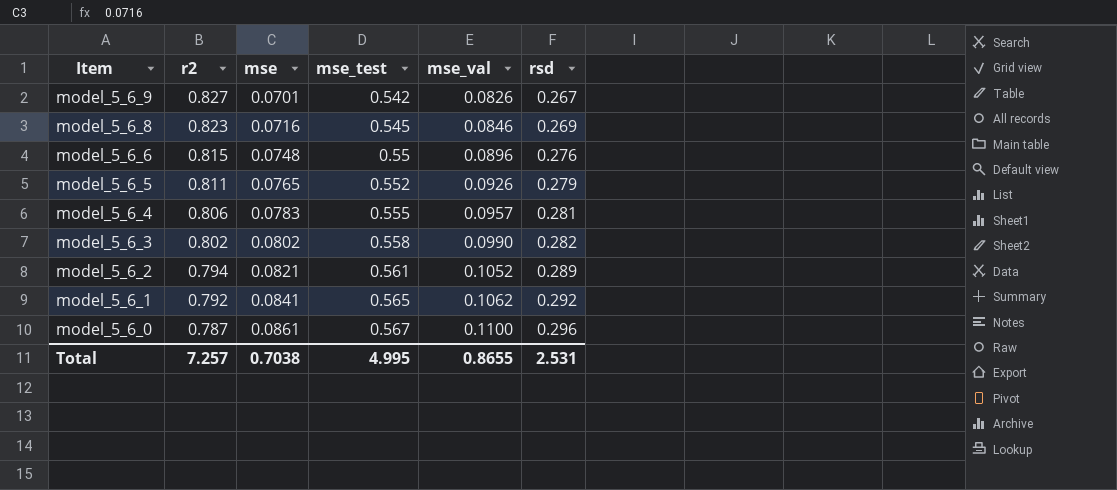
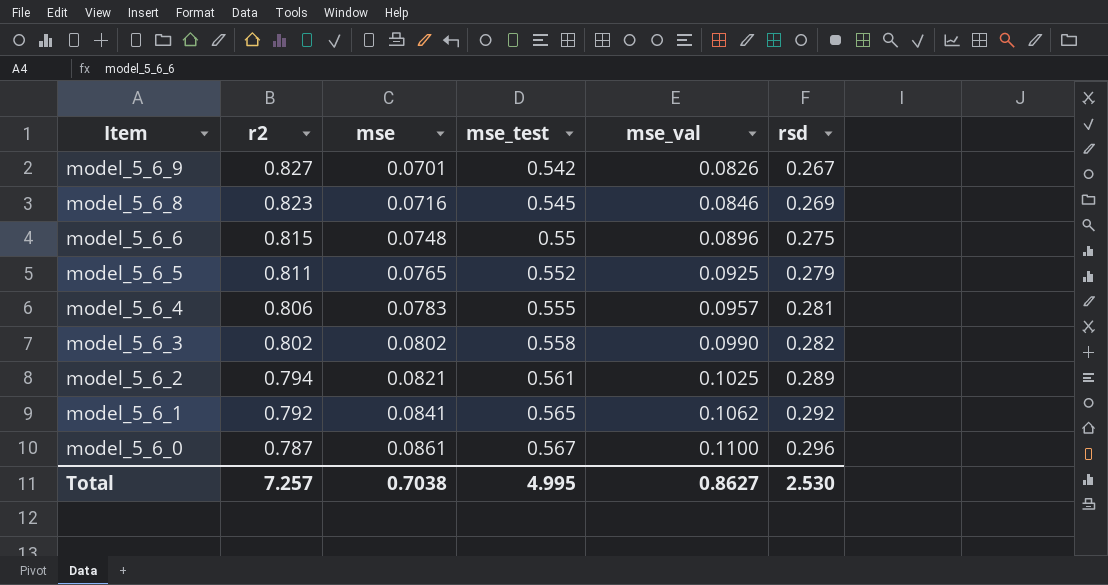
model_5_6_6 | rsd: 0.276 -> 0.275
model_5_6_5 | mse_val: 0.0926 -> 0.0925
model_5_6_2 | mse_val: 0.1052 -> 0.1025
Total | mse_val: 0.8655 -> 0.8627
Total | rsd: 2.531 -> 2.530

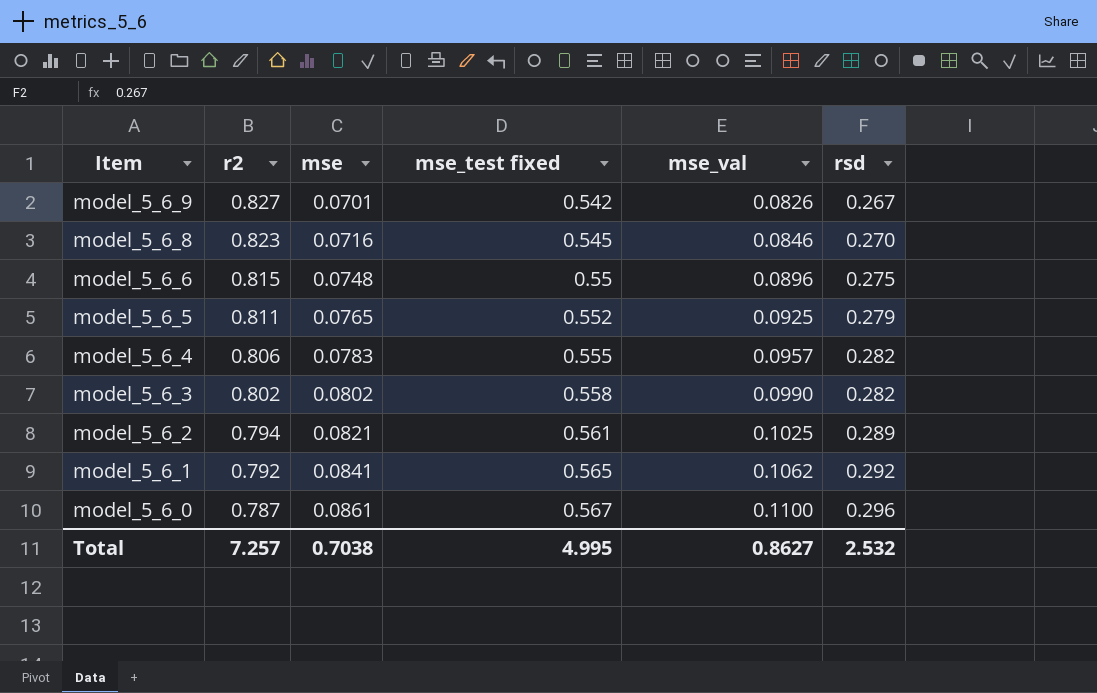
column name: mse_test -> mse_test fixed
model_5_6_8 | rsd: 0.269 -> 0.270
model_5_6_4 | rsd: 0.281 -> 0.282
Total | rsd: 2.530 -> 2.532

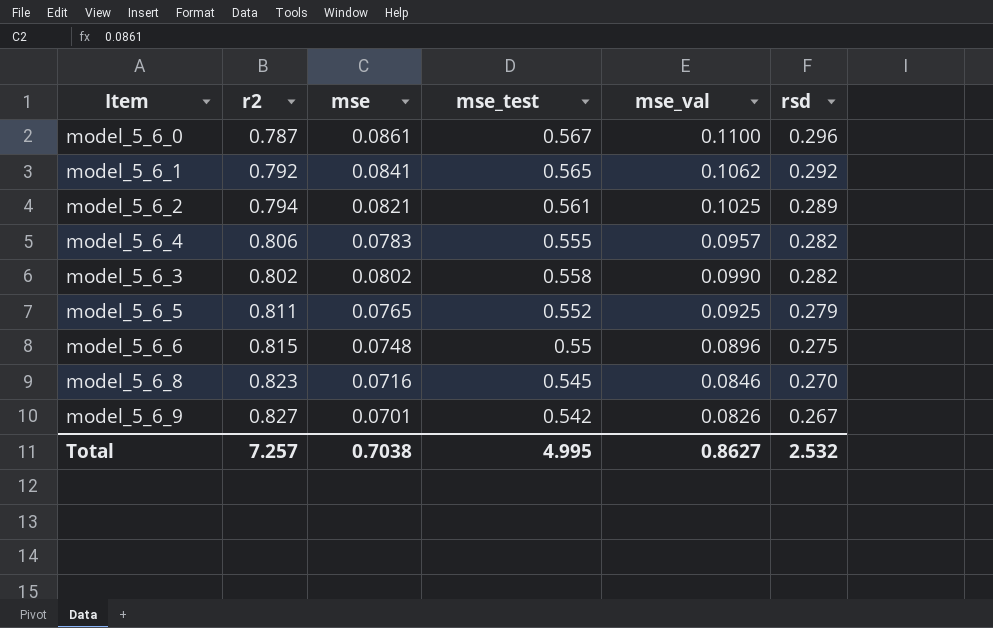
row order: Item descending -> rsd descending
column name: mse_test fixed -> mse_test

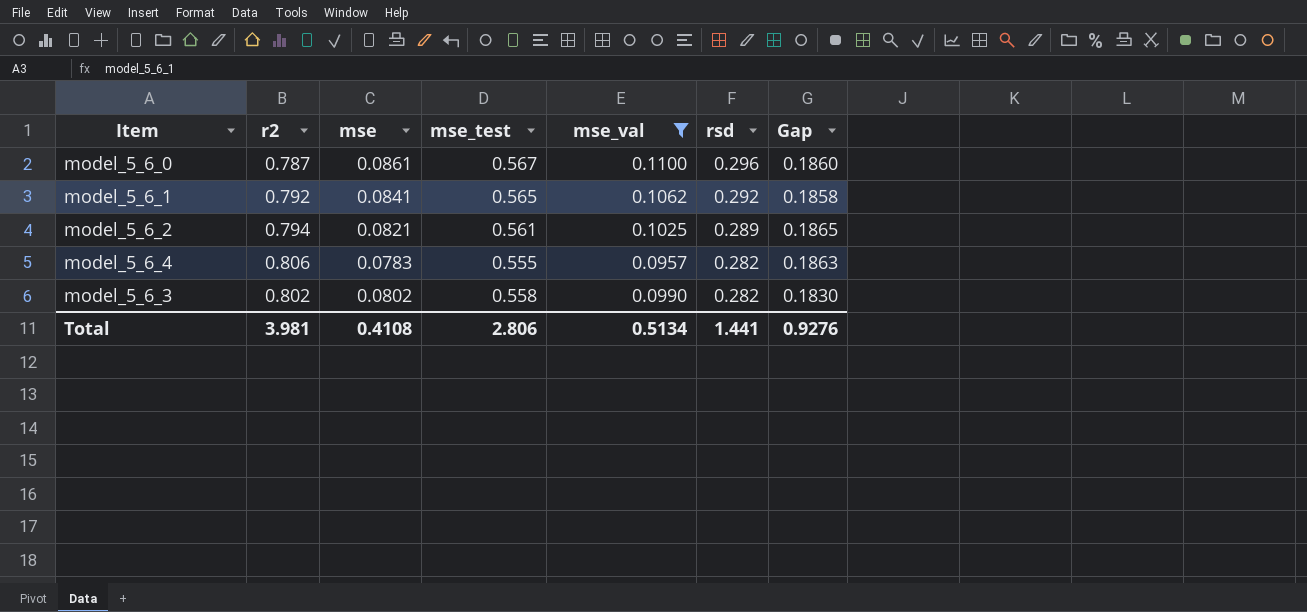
filter: none -> mse_val >= 0.0957
column Gap | formula: none -> [rsd] - [mse_val]
Total | r2: 7.257 -> 3.981
Total | mse: 0.7038 -> 0.4108
Total | mse_test: 4.995 -> 2.806
Total | mse_val: 0.8627 -> 0.5134
Total | rsd: 2.532 -> 1.441

